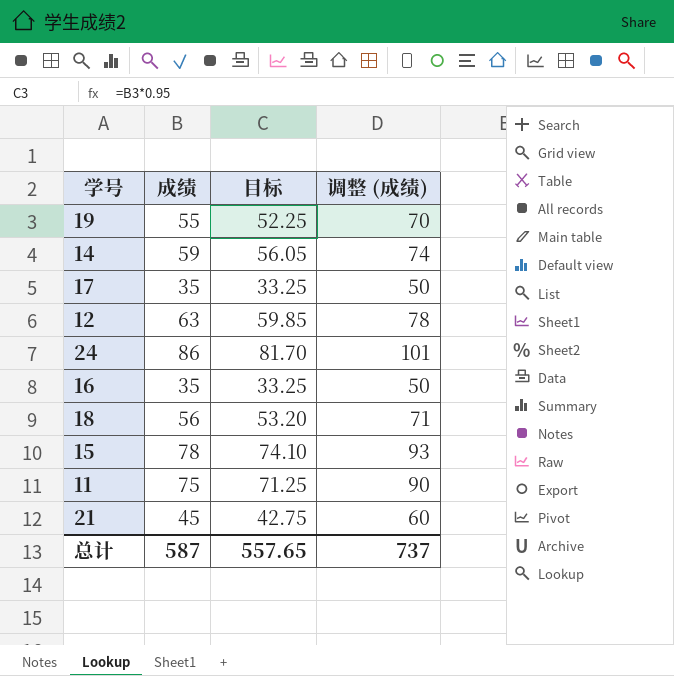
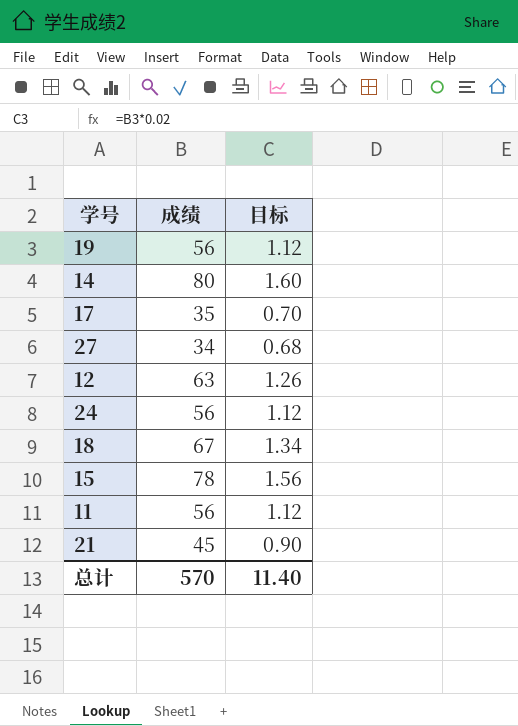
column 调整 (成绩) | formula: [成绩] + 15 -> none
column 目标 | formula: [成绩] * 0.95 -> [成绩] * 0.02
row 16: 35 | 33.25 | 50 -> none
19 | 成绩: 55 -> 56
14 | 成绩: 59 -> 80
row 27: none -> 34 | 0.68
24 | 成绩: 86 -> 56
18 | 成绩: 56 -> 67
11 | 成绩: 75 -> 56
总计 | 成绩: 587 -> 570
总计 | 目标: 557.65 -> 11.40

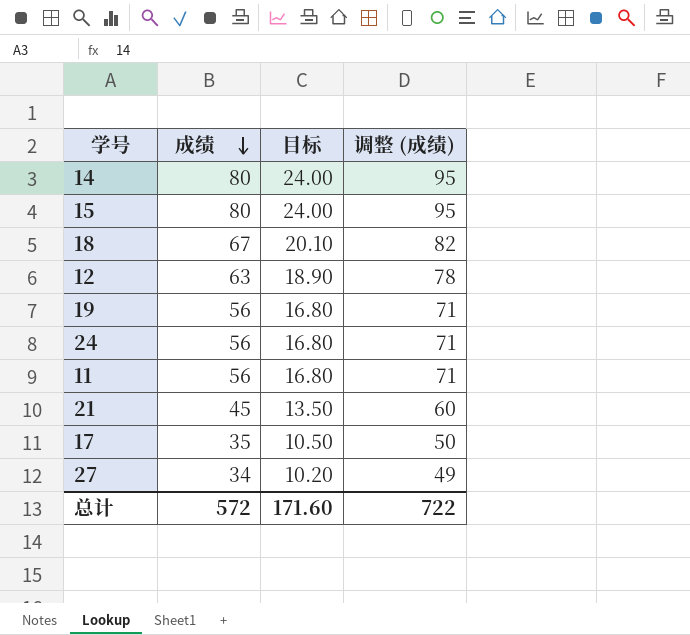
row order: none -> 成绩 descending
column 目标 | formula: [成绩] * 0.02 -> [成绩] * 0.3
column 调整 (成绩) | formula: none -> [成绩] + 15
15 | 成绩: 78 -> 80
总计 | 成绩: 570 -> 572
总计 | 目标: 11.40 -> 171.60

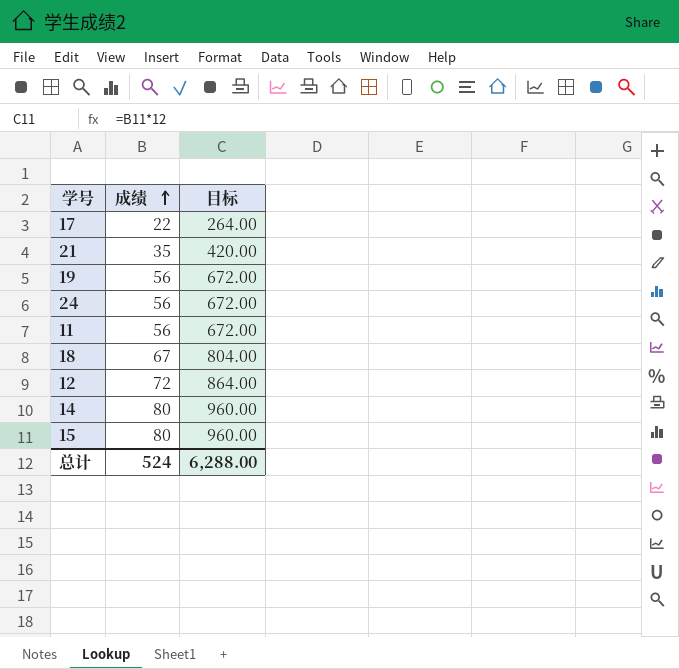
row order: 成绩 descending -> 成绩 ascending
column 调整 (成绩) | formula: [成绩] + 15 -> none
column 目标 | formula: [成绩] * 0.3 -> [成绩] * 12
row 27: 34 | 10.20 | 49 -> none
17 | 成绩: 35 -> 22
21 | 成绩: 45 -> 35
12 | 成绩: 63 -> 72
总计 | 成绩: 572 -> 524
总计 | 目标: 171.60 -> 6,288.00

